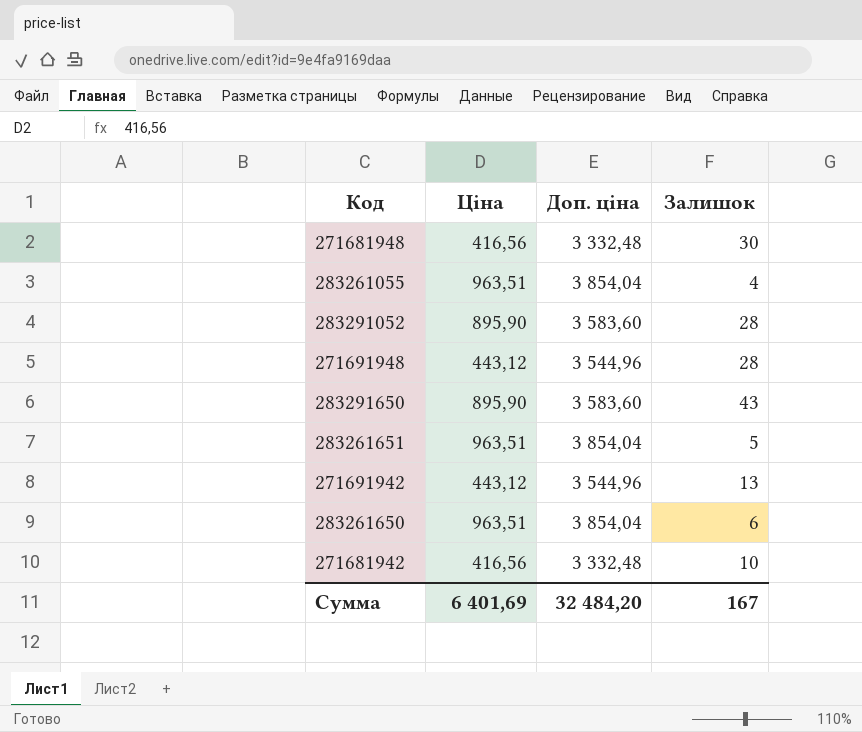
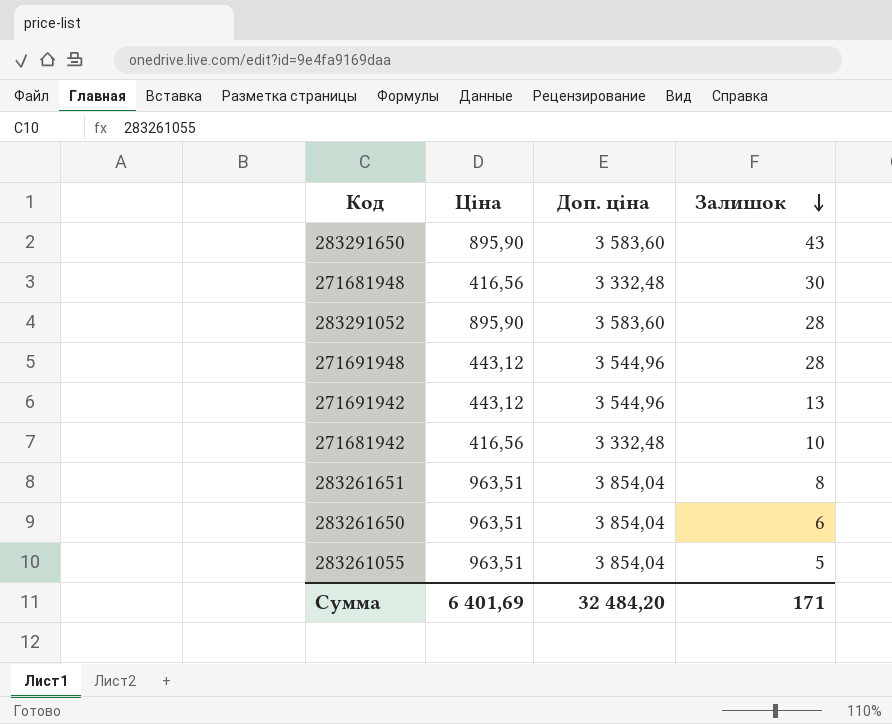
row order: none -> Залишок descending
283261651 | Залишок: 5 -> 8
283261055 | Залишок: 4 -> 5
Сумма | Залишок: 167 -> 171

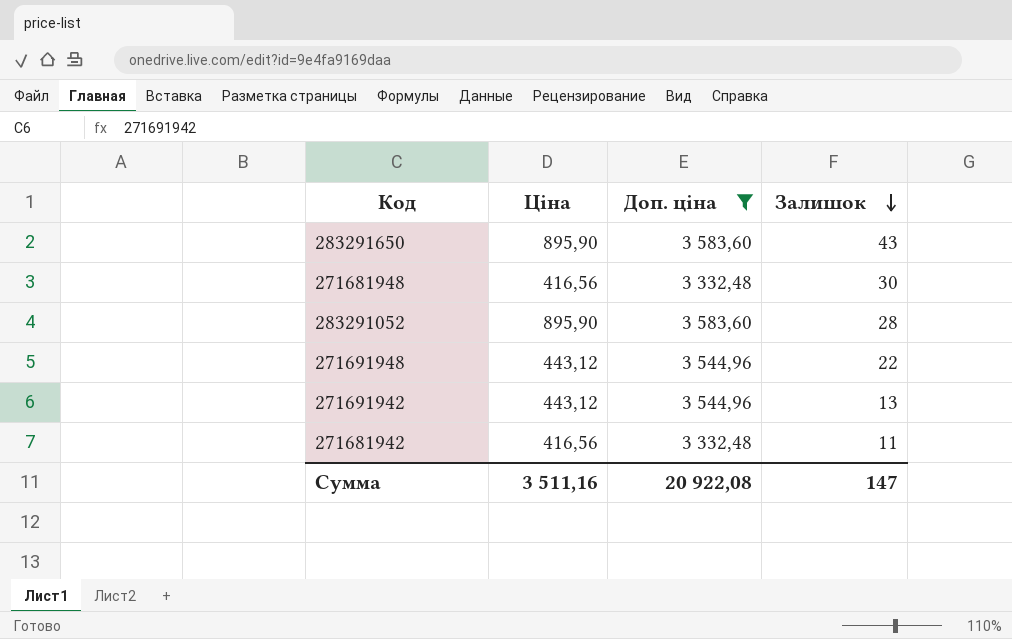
filter: none -> Доп. ціна != 3 854,04
271691948 | Залишок: 28 -> 22
271681942 | Залишок: 10 -> 11
Сумма | Ціна: 6 401,69 -> 3 511,16
Сумма | Доп. ціна: 32 484,20 -> 20 922,08
Сумма | Залишок: 171 -> 147

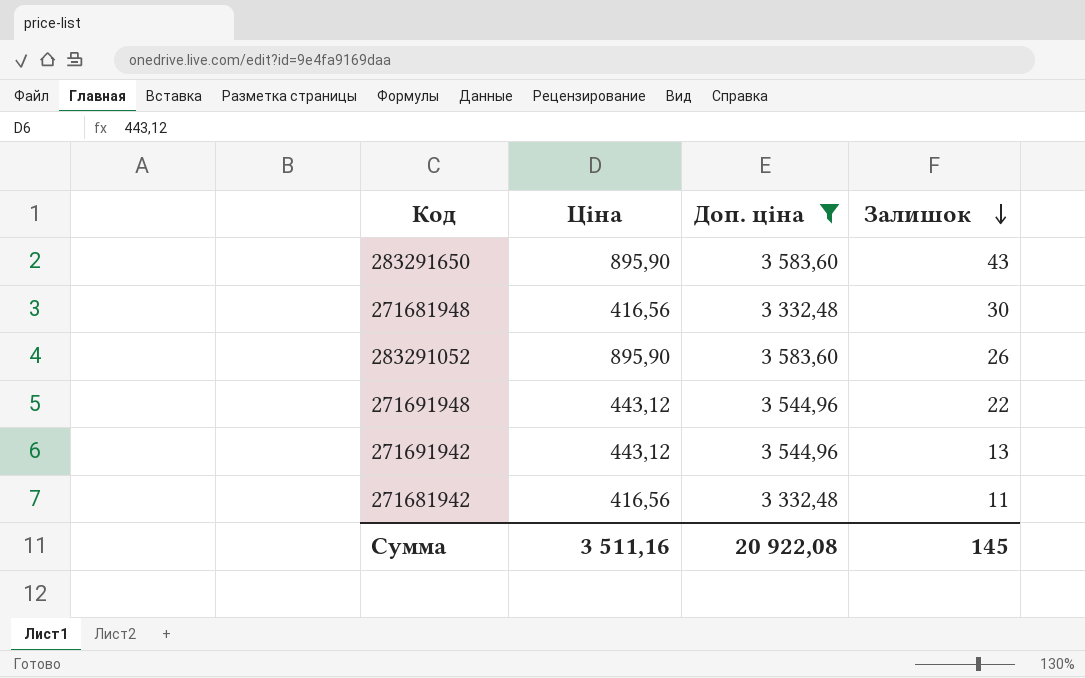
283291052 | Залишок: 28 -> 26
Сумма | Залишок: 147 -> 145

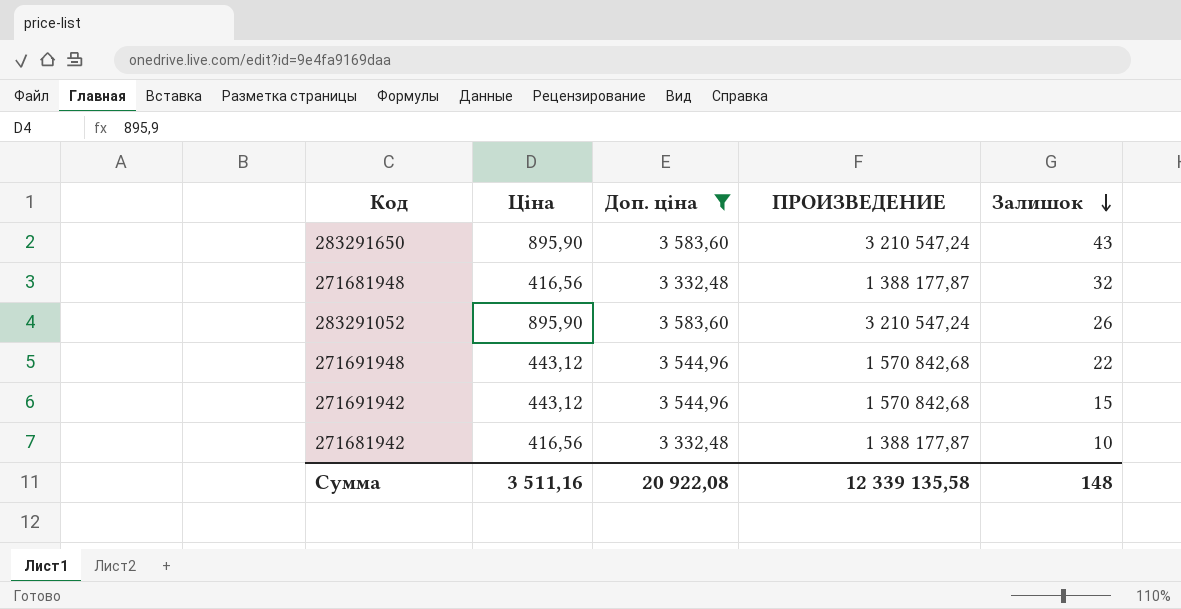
column ПРОИЗВЕДЕНИЕ | formula: none -> [Ціна] * [Доп. ціна]
271681948 | Залишок: 30 -> 32
271691942 | Залишок: 13 -> 15
271681942 | Залишок: 11 -> 10
Сумма | Залишок: 145 -> 148

